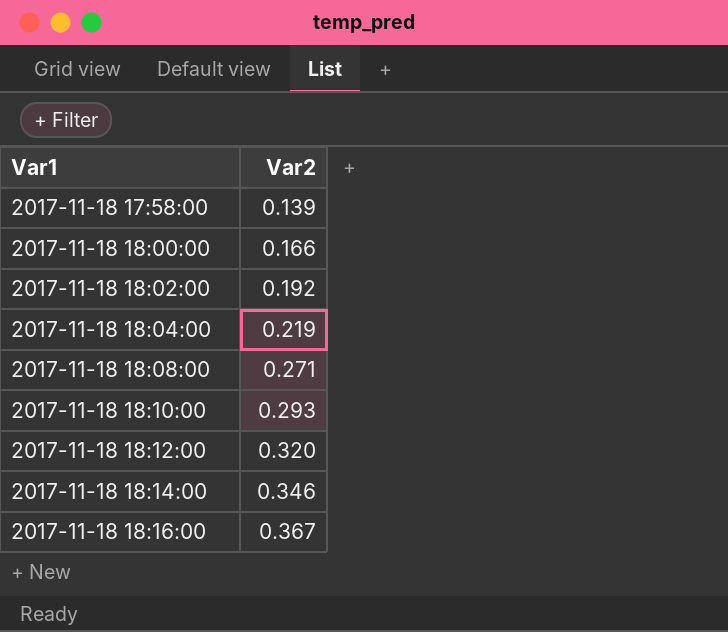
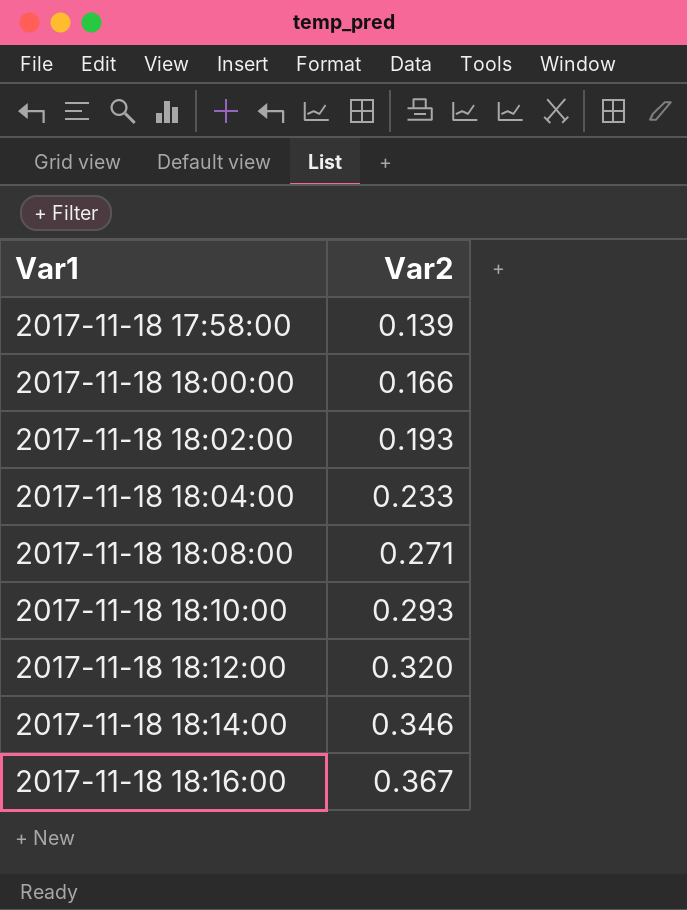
2017-11-18 18:02:00 | Var2: 0.192 -> 0.193
2017-11-18 18:04:00 | Var2: 0.219 -> 0.233

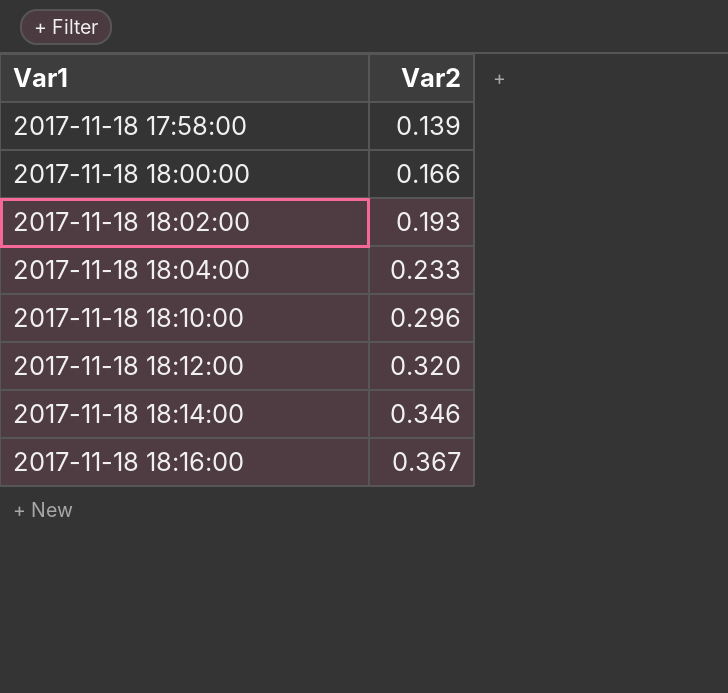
row 2017-11-18 18:08:00: 0.271 -> none
2017-11-18 18:10:00 | Var2: 0.293 -> 0.296

